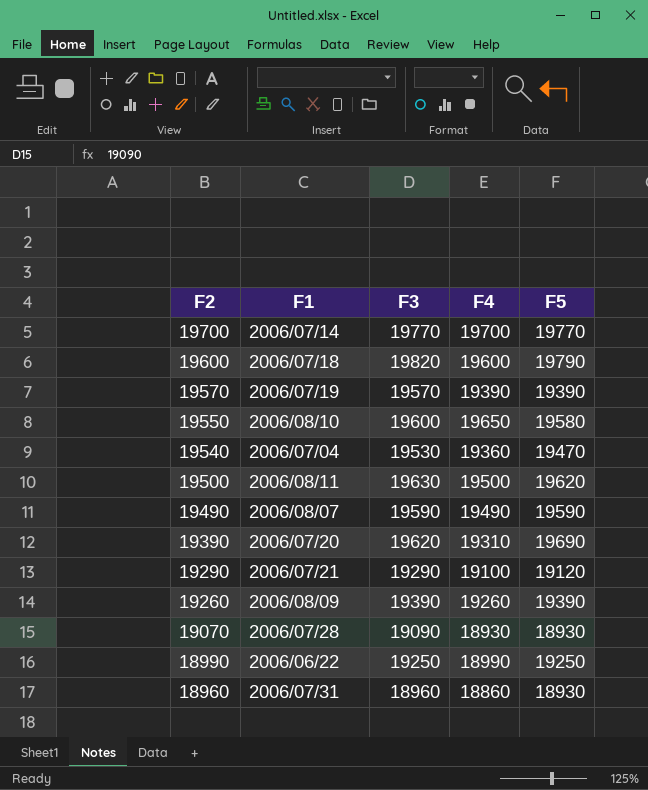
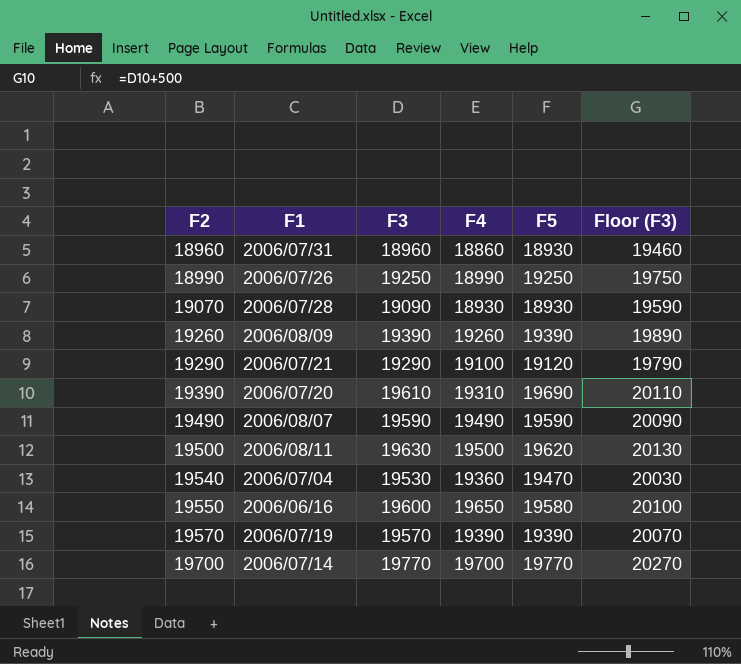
row order: F2 descending -> F2 ascending
column Floor (F3) | formula: none -> [F3] + 500
row 19600: 2006/07/18 | 19820 | 19600 | 19790 -> none
18990 | F1: 2006/06/22 -> 2006/07/26
19390 | F3: 19620 -> 19610
19550 | F1: 2006/08/10 -> 2006/06/16

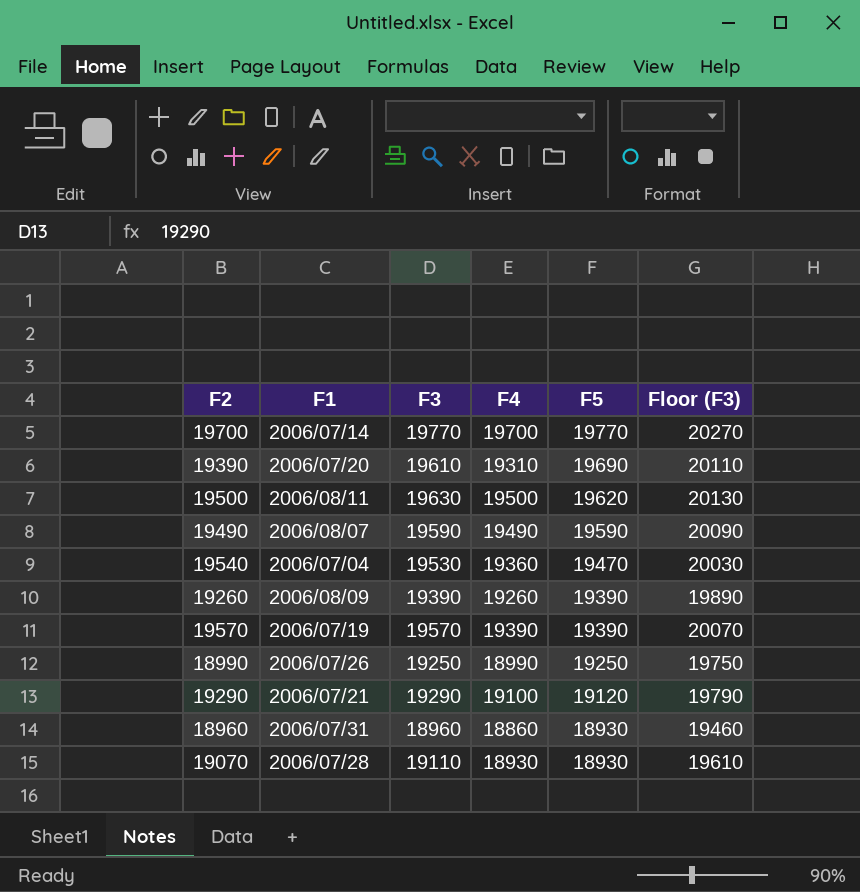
row order: F2 ascending -> F5 descending
row 19550: 2006/06/16 | 19600 | 19650 | 19580 | 20100 -> none
19070 | F3: 19090 -> 19110
19070 | Floor (F3): 19590 -> 19610

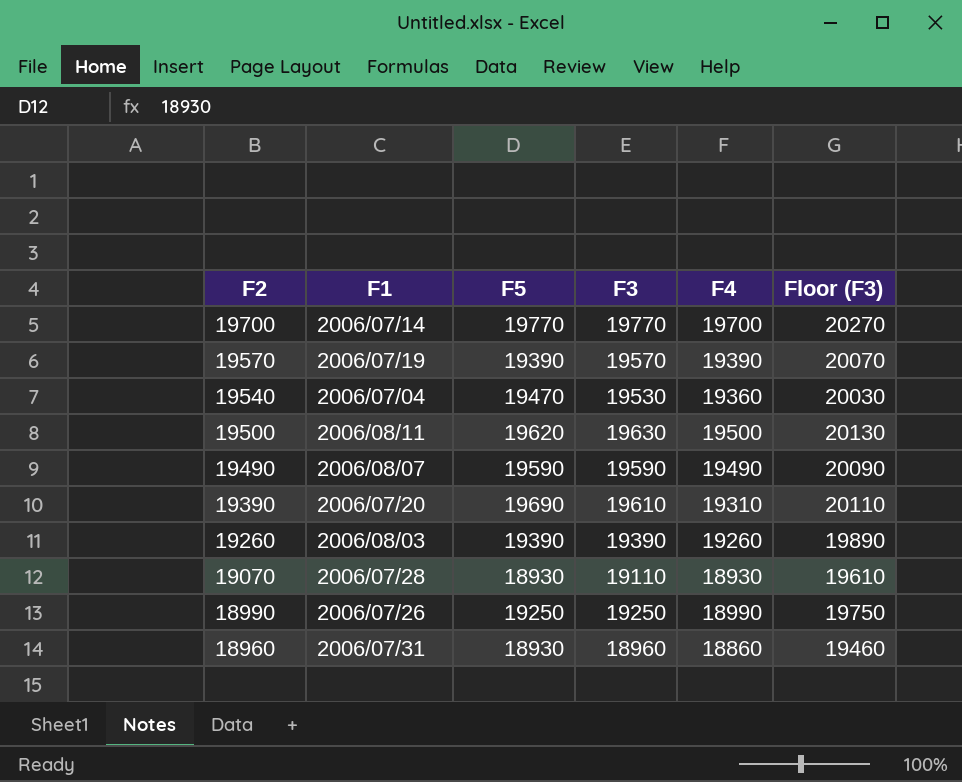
row order: F5 descending -> F2 descending
column F5 | position: 5 -> 3
row 19290: 2006/07/21 | 19290 | 19100 | 19120 | 19790 -> none
19260 | F1: 2006/08/09 -> 2006/08/03

